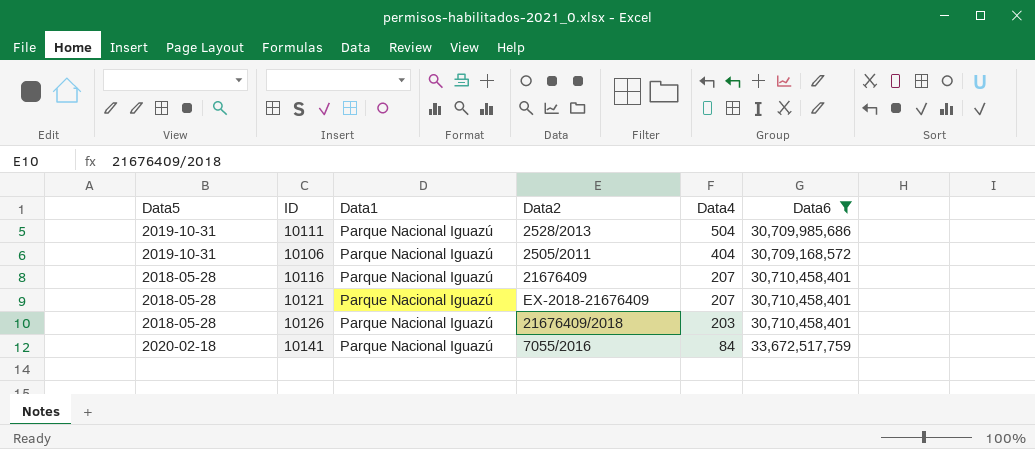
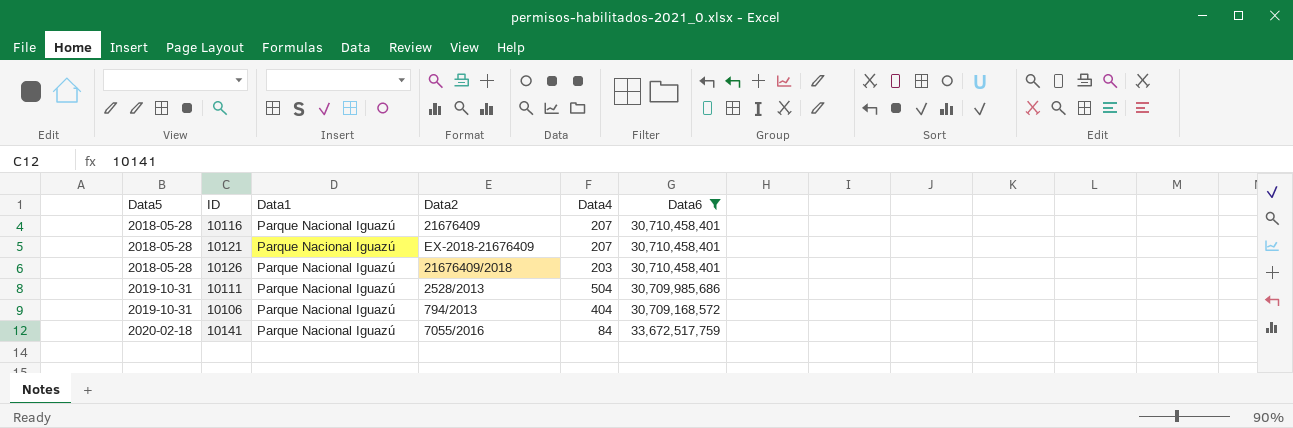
row order: Data4 descending -> Data5 ascending
10106 | Data2: 2505/2011 -> 794/2013

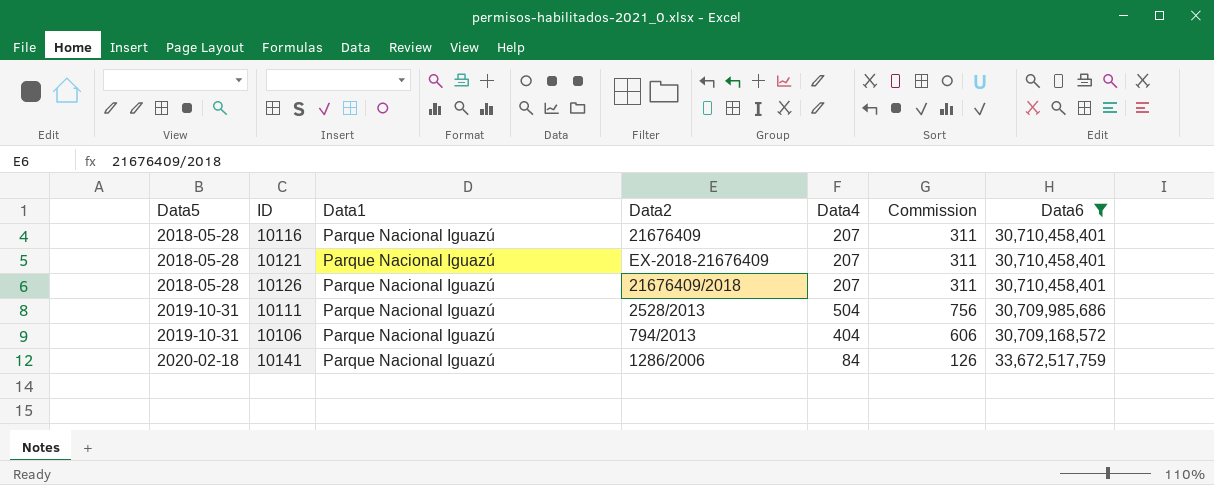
column Commission | formula: none -> [Data4] * 1.5
10126 | Data4: 203 -> 207
10141 | Data2: 7055/2016 -> 1286/2006

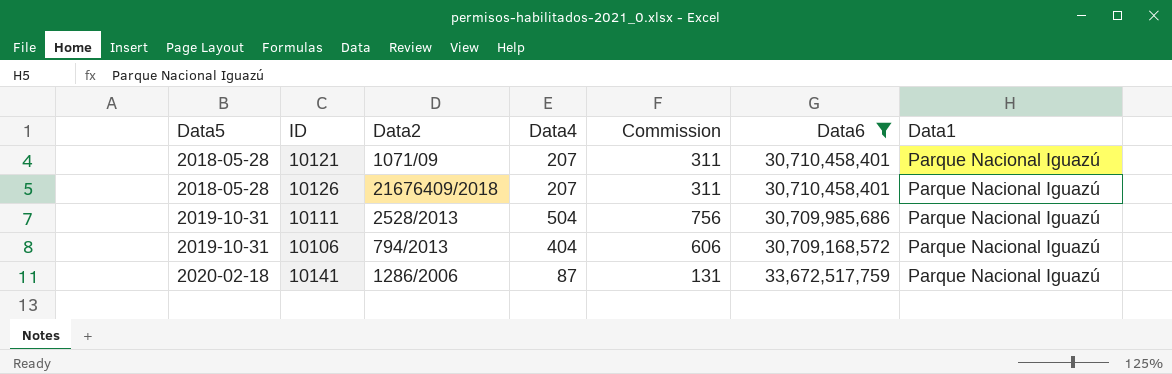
column Data1 | position: 3 -> 7
row 10116: 2018-05-28 | Parque Nacional Iguazú | 21676409 | 207 | 311 | 30,710,458,401 -> none
10121 | Data2: EX-2018-21676409 -> 1071/09
10141 | Data4: 84 -> 87
10141 | Commission: 126 -> 131

